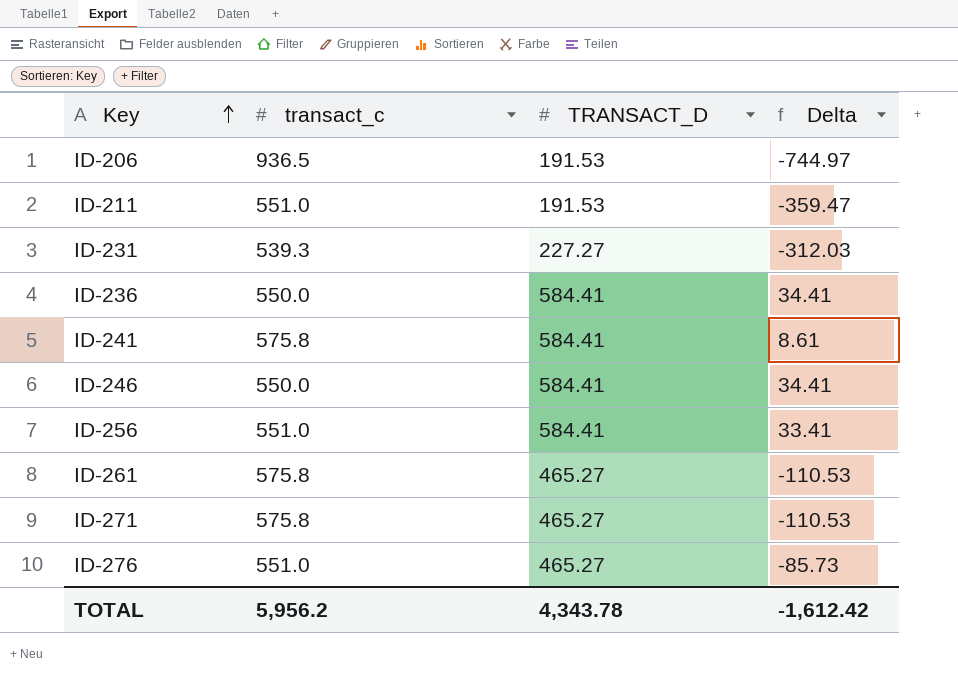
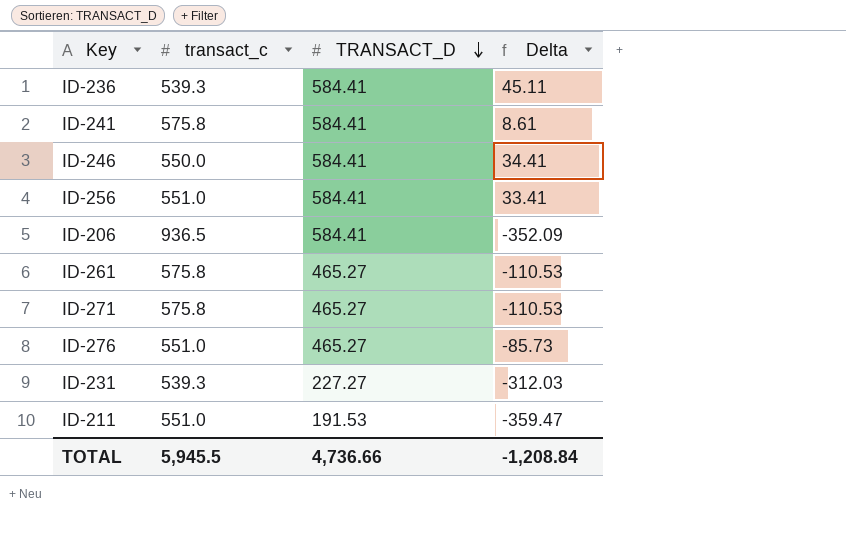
row order: Key ascending -> TRANSACT_D descending
ID-236 | transact_c: 550.0 -> 539.3
ID-236 | Delta: 34.41 -> 45.11
ID-206 | TRANSACT_D: 191.53 -> 584.41
ID-206 | Delta: -744.97 -> -352.09
TOTAL | transact_c: 5,956.2 -> 5,945.5
TOTAL | TRANSACT_D: 4,343.78 -> 4,736.66
TOTAL | Delta: -1,612.42 -> -1,208.84

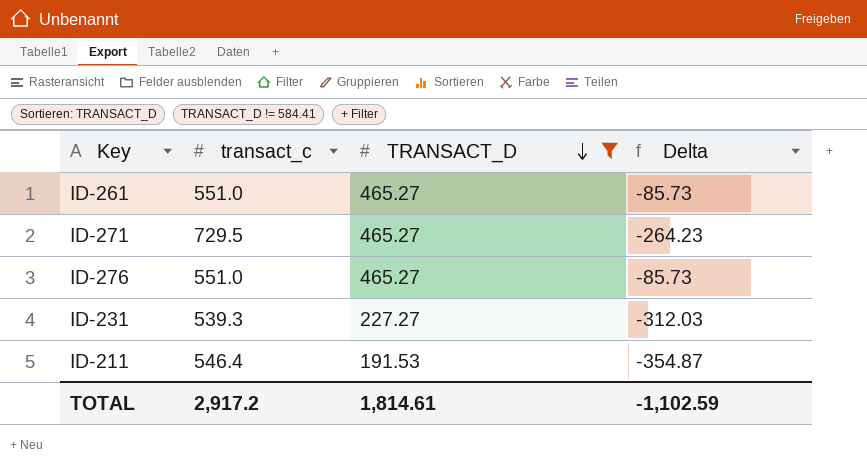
filter: none -> TRANSACT_D != 584.41
ID-261 | transact_c: 575.8 -> 551.0
ID-261 | Delta: -110.53 -> -85.73
ID-271 | transact_c: 575.8 -> 729.5
ID-271 | Delta: -110.53 -> -264.23
ID-211 | transact_c: 551.0 -> 546.4
ID-211 | Delta: -359.47 -> -354.87
TOTAL | transact_c: 5,945.5 -> 2,917.2
TOTAL | TRANSACT_D: 4,736.66 -> 1,814.61
TOTAL | Delta: -1,208.84 -> -1,102.59

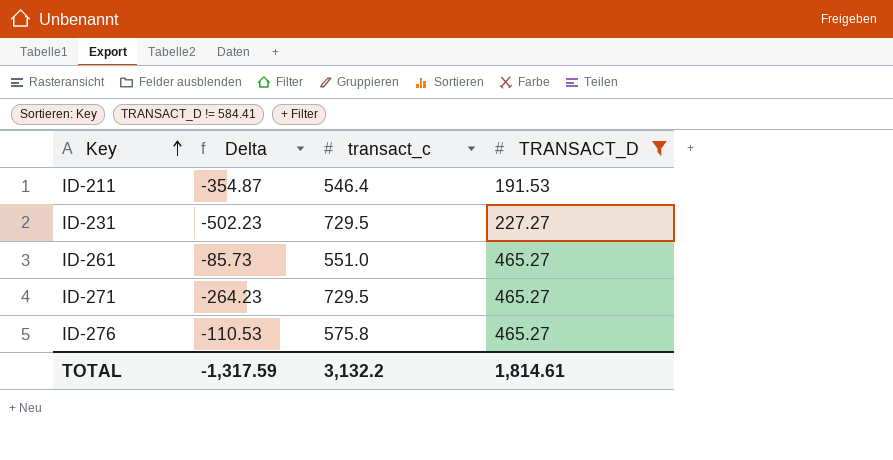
row order: TRANSACT_D descending -> Key ascending
column Delta | position: 4 -> 2
ID-231 | Delta: -312.03 -> -502.23
ID-231 | transact_c: 539.3 -> 729.5
ID-276 | Delta: -85.73 -> -110.53
ID-276 | transact_c: 551.0 -> 575.8
TOTAL | Delta: -1,102.59 -> -1,317.59
TOTAL | transact_c: 2,917.2 -> 3,132.2

